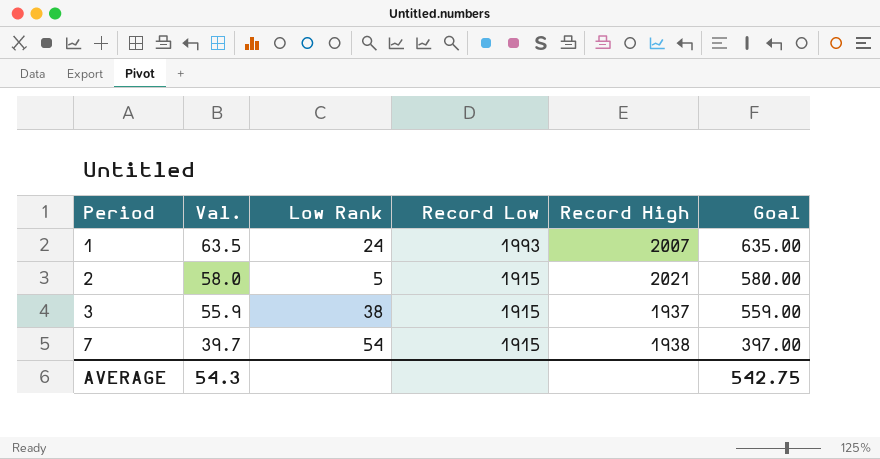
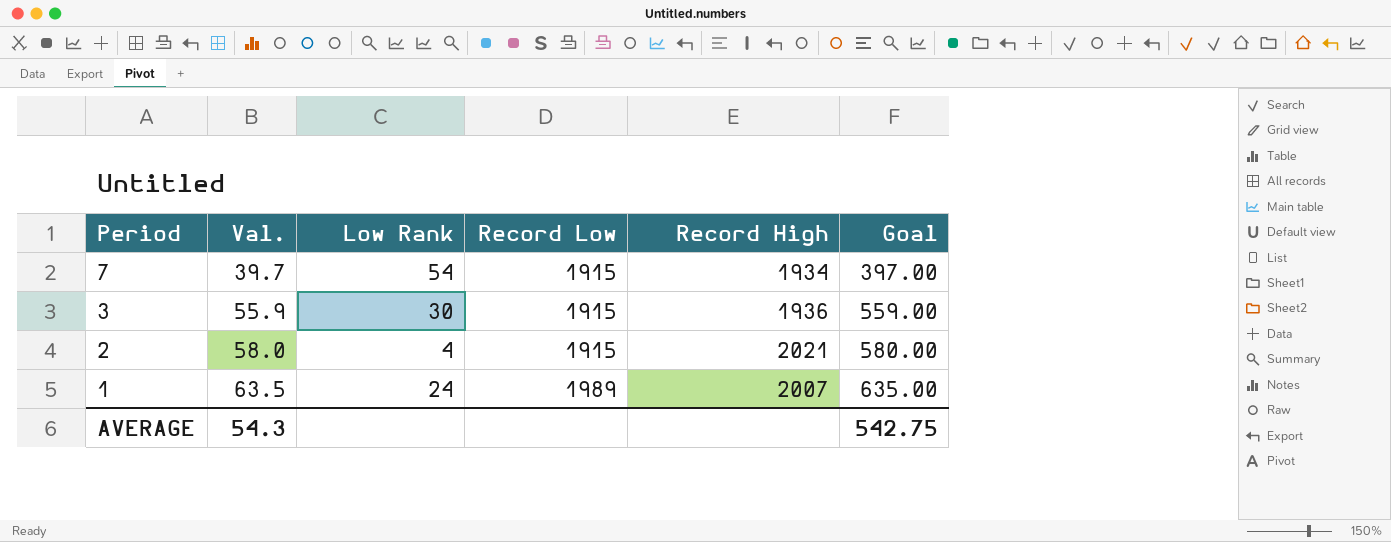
row order: Period ascending -> Period descending
7 | Record High: 1938 -> 1934
3 | Low Rank: 38 -> 30
3 | Record High: 1937 -> 1936
2 | Low Rank: 5 -> 4
1 | Record Low: 1993 -> 1989

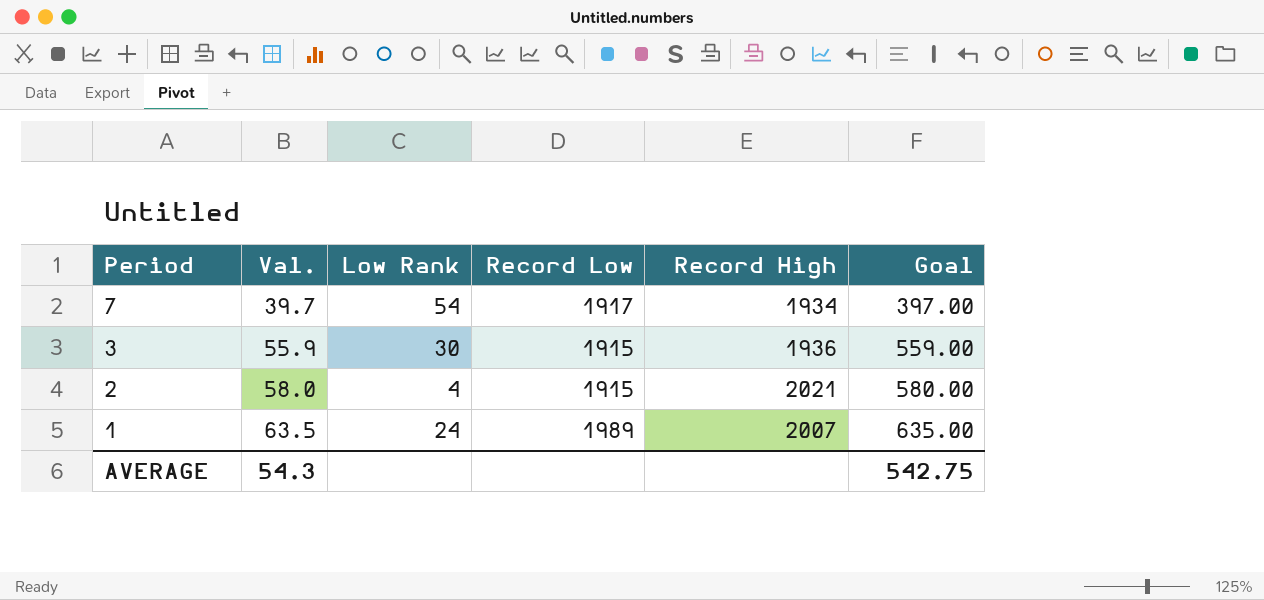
7 | Record Low: 1915 -> 1917

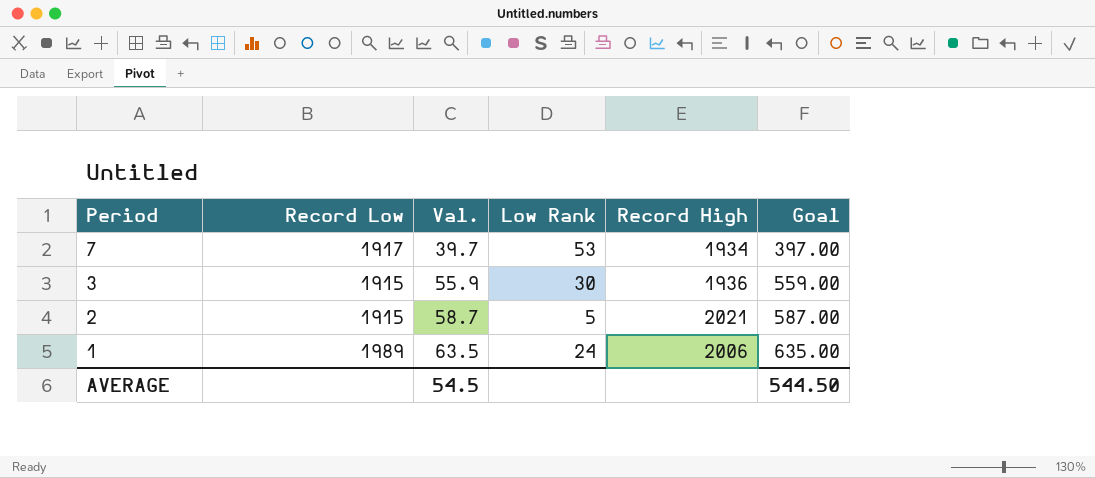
column Record Low | position: 4 -> 2
7 | Low Rank: 54 -> 53
2 | Val.: 58.0 -> 58.7
2 | Low Rank: 4 -> 5
2 | Goal: 580.00 -> 587.00
1 | Record High: 2007 -> 2006
AVERAGE | Val.: 54.3 -> 54.5
AVERAGE | Goal: 542.75 -> 544.50

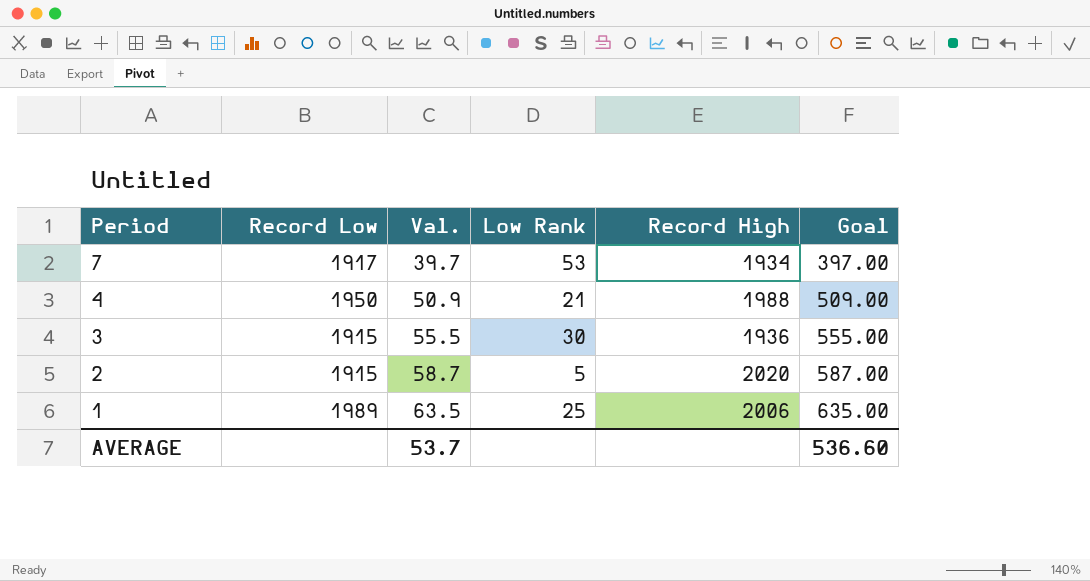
row 4: none -> 1950 | 50.9 | 21 | 1988 | 509.00
3 | Val.: 55.9 -> 55.5
3 | Goal: 559.00 -> 555.00
2 | Record High: 2021 -> 2020
1 | Low Rank: 24 -> 25
AVERAGE | Val.: 54.5 -> 53.7
AVERAGE | Goal: 544.50 -> 536.60

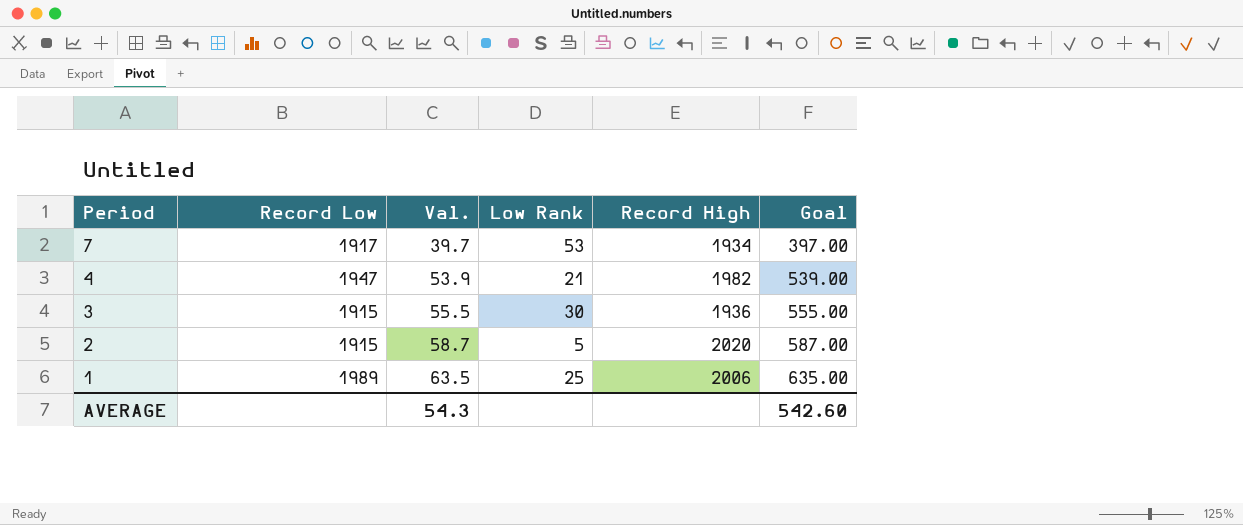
4 | Record Low: 1950 -> 1947
4 | Val.: 50.9 -> 53.9
4 | Record High: 1988 -> 1982
4 | Goal: 509.00 -> 539.00
AVERAGE | Val.: 53.7 -> 54.3
AVERAGE | Goal: 536.60 -> 542.60

